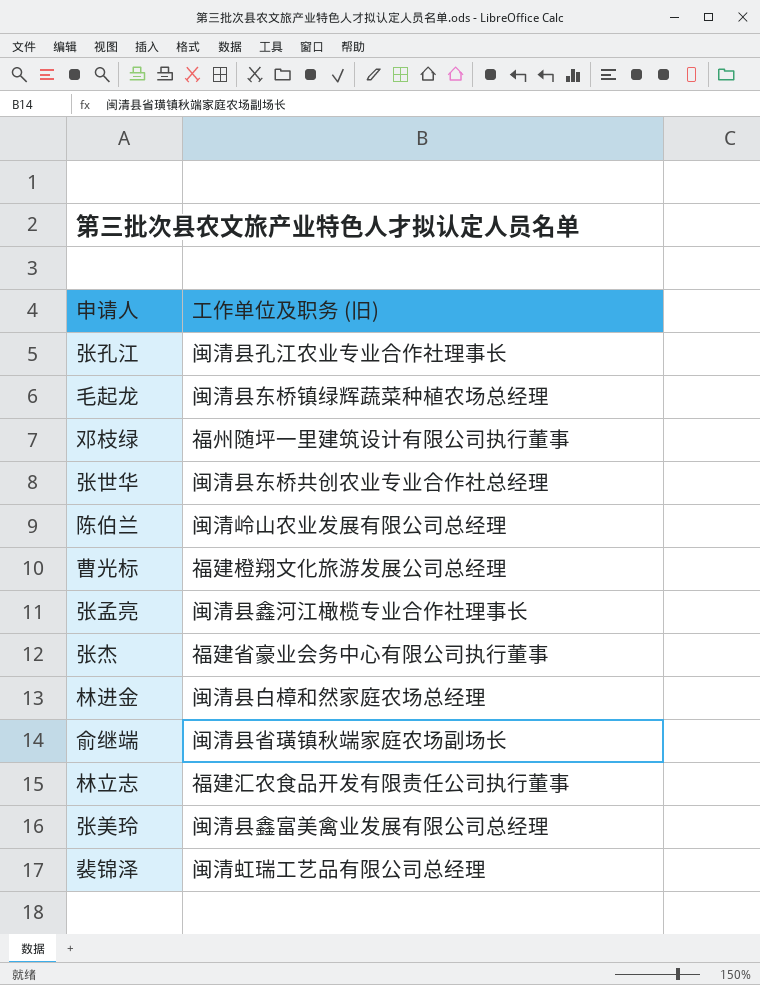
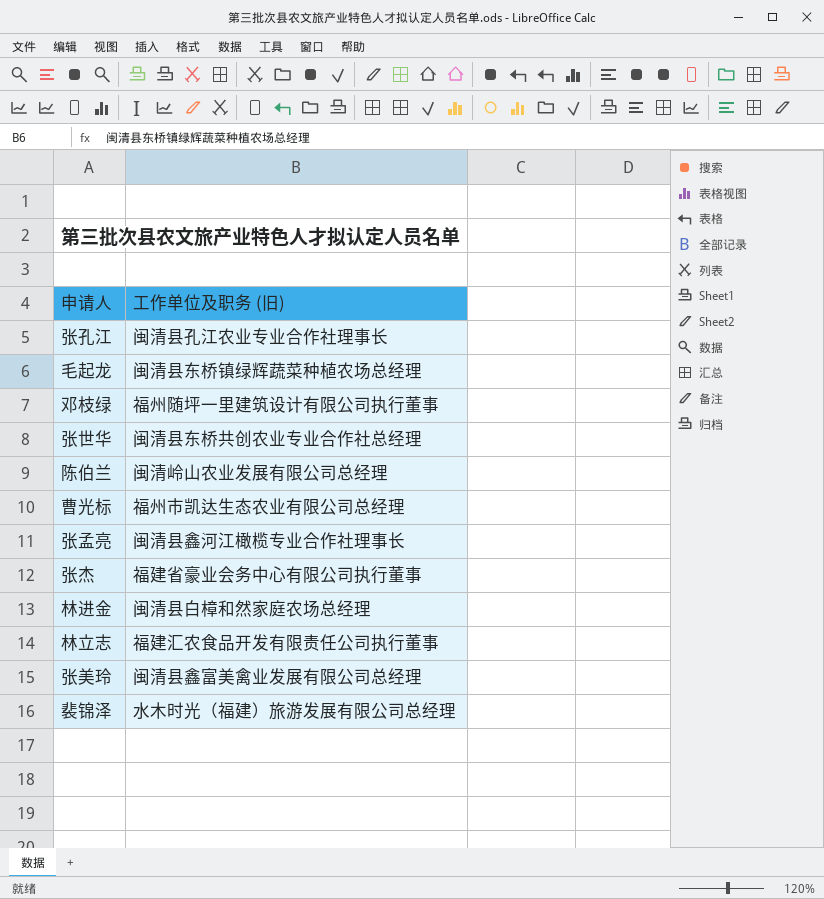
row 俞继端: 闽清县省璜镇秋端家庭农场副场长 -> none
曹光标 | 工作单位及职务 (旧): 福建橙翔文化旅游发展公司总经理 -> 福州市凯达生态农业有限公司总经理
裴锦泽 | 工作单位及职务 (旧): 闽清虹瑞工艺品有限公司总经理 -> 水木时光（福建）旅游发展有限公司总经理

